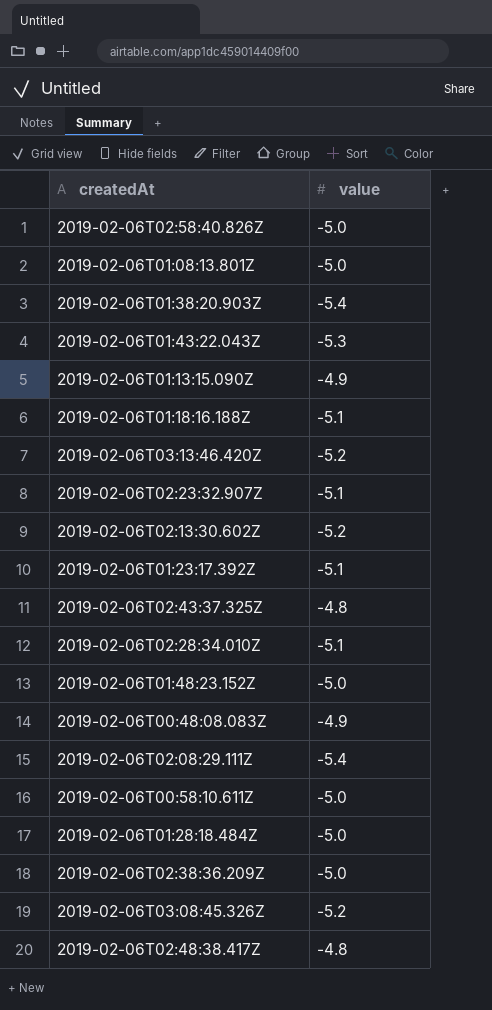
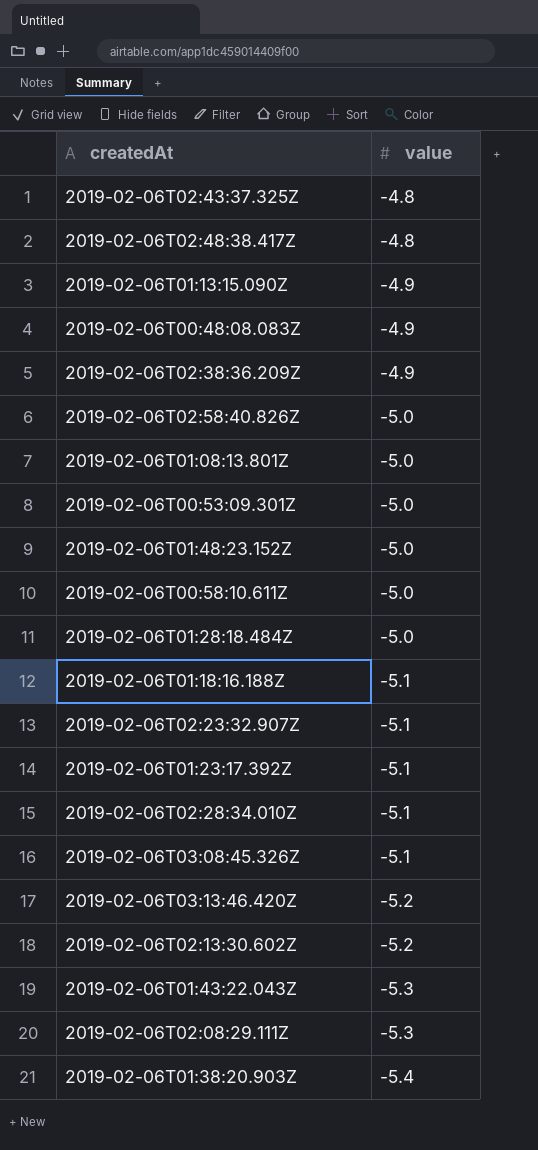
row order: none -> value descending
2019-02-06T02:38:36.209Z | value: -5.0 -> -4.9
row 2019-02-06T00:53:09.301Z: none -> -5.0
2019-02-06T03:08:45.326Z | value: -5.2 -> -5.1
2019-02-06T02:08:29.111Z | value: -5.4 -> -5.3

